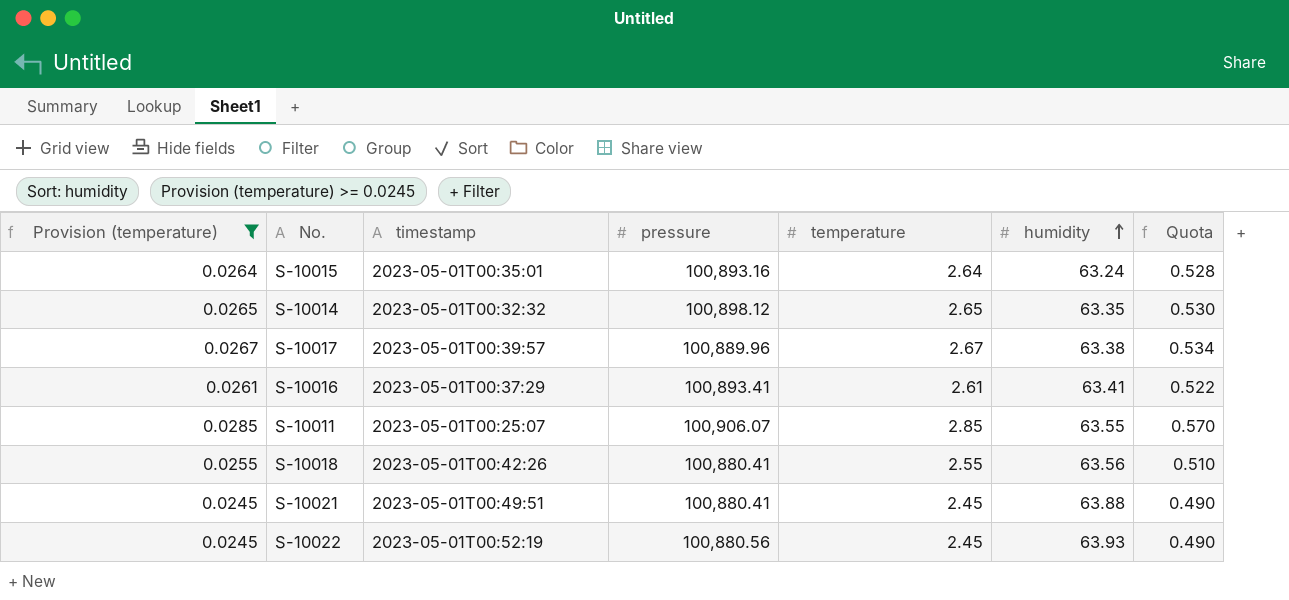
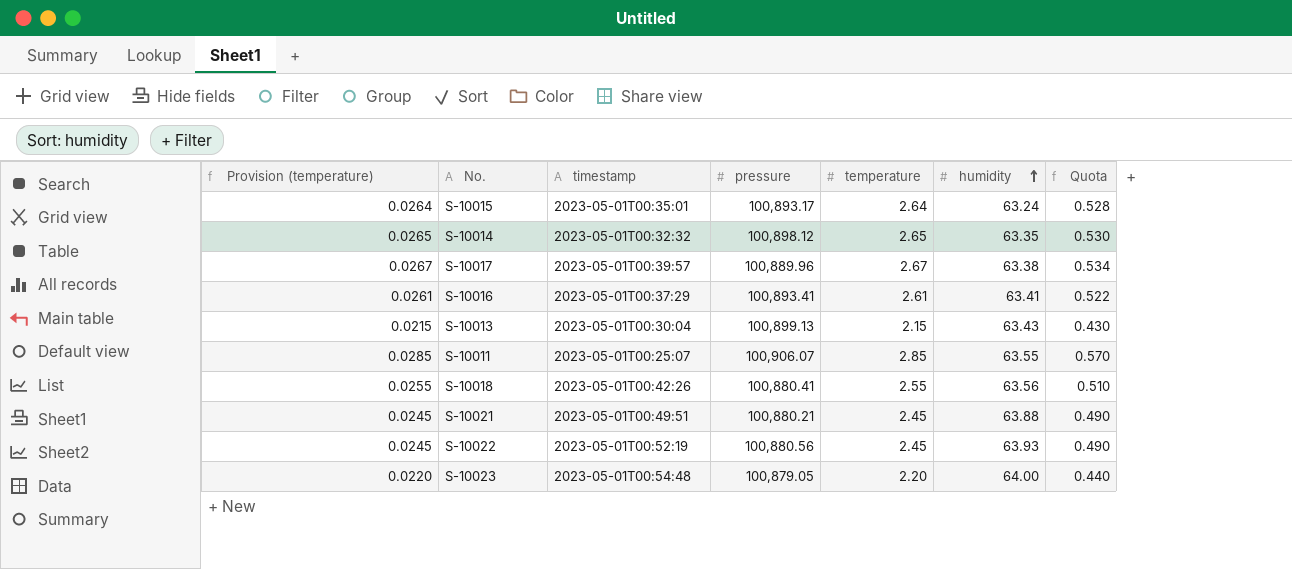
filter: Provision (temperature) >= 0.0245 -> none
S-10015 | pressure: 100,893.16 -> 100,893.17
S-10021 | pressure: 100,880.41 -> 100,880.21

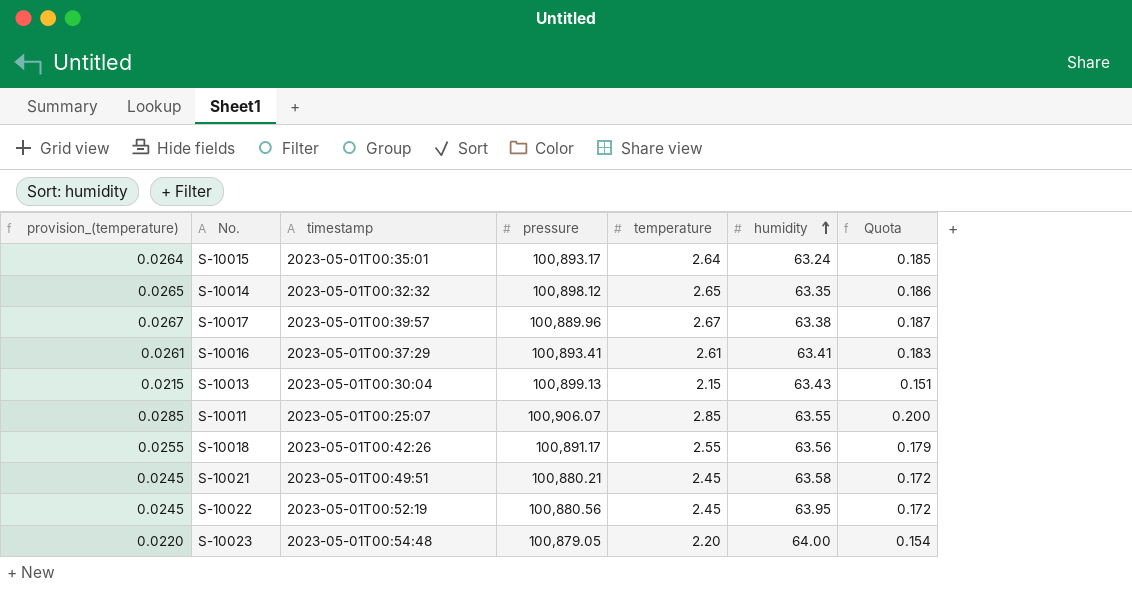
column name: Provision (temperature) -> provision_(temperature)
column Quota | formula: [temperature] * 0.2 -> [temperature] * 0.07
S-10018 | pressure: 100,880.41 -> 100,891.17
S-10021 | humidity: 63.88 -> 63.58
S-10022 | humidity: 63.93 -> 63.95

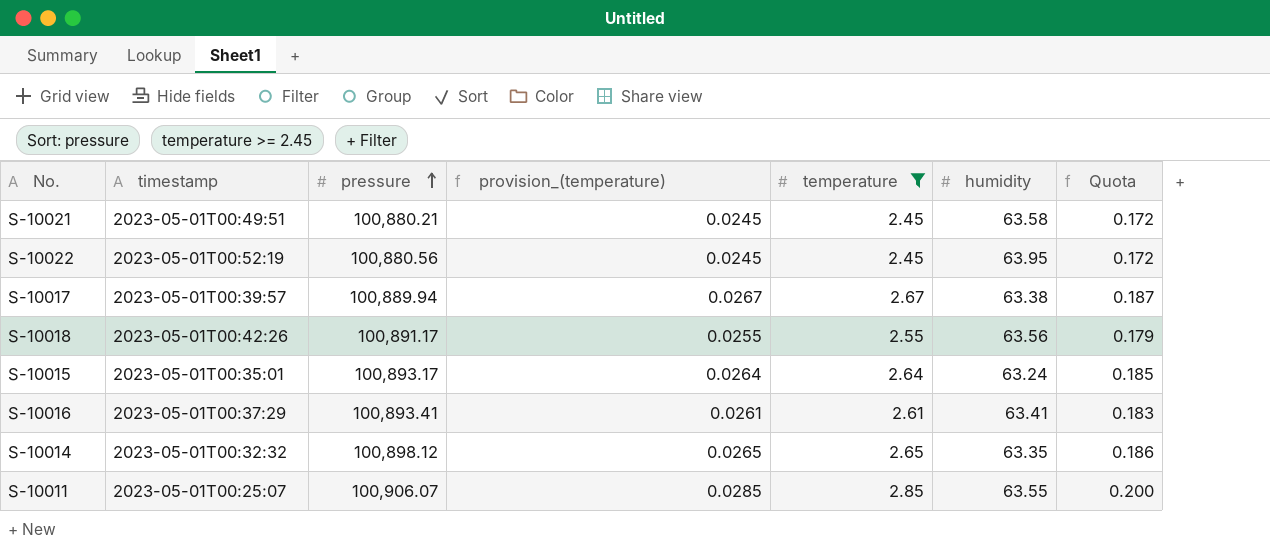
filter: none -> temperature >= 2.45
row order: humidity ascending -> pressure ascending
column provision_(temperature) | position: 1 -> 4
S-10017 | pressure: 100,889.96 -> 100,889.94

